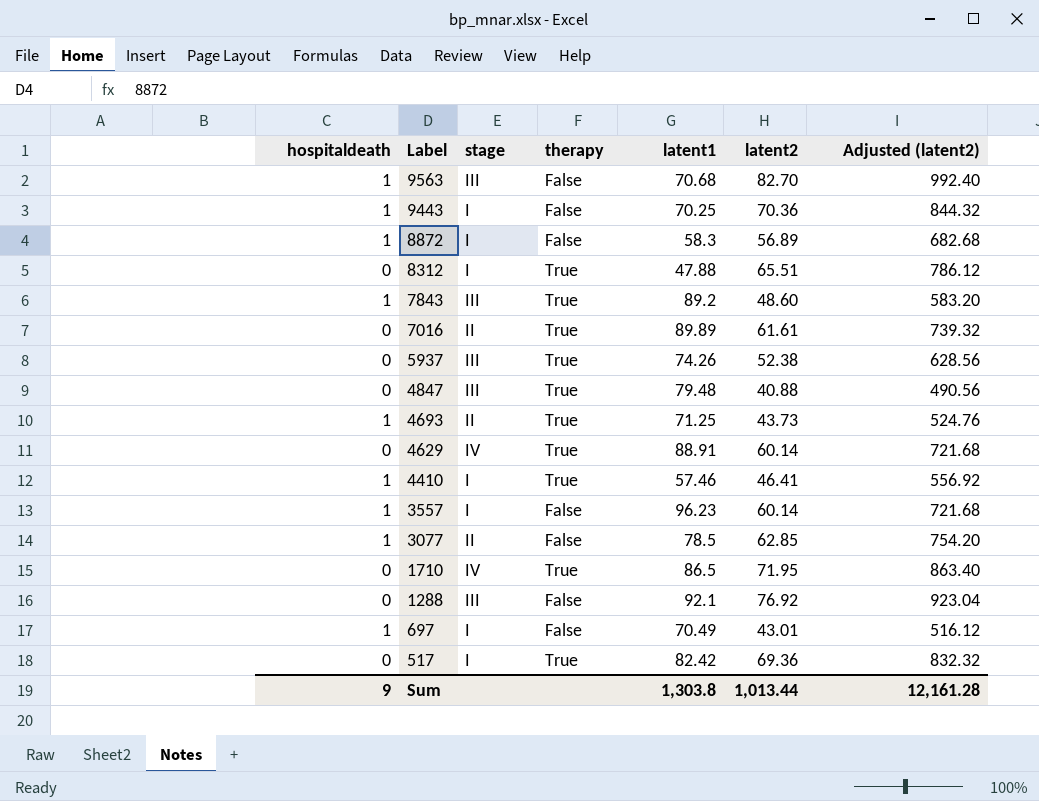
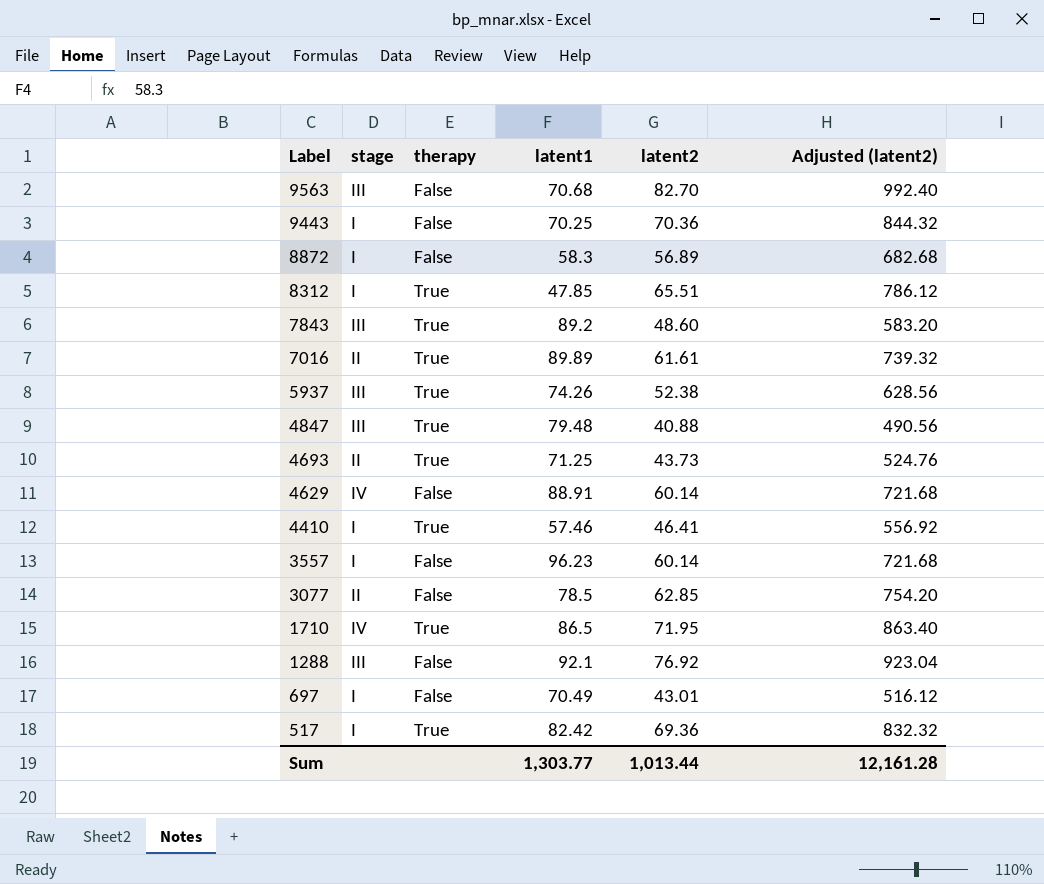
column hospitaldeath | position: 1 -> none
8312 | latent1: 47.88 -> 47.85
4629 | therapy: True -> False
Sum | latent1: 1,303.8 -> 1,303.77

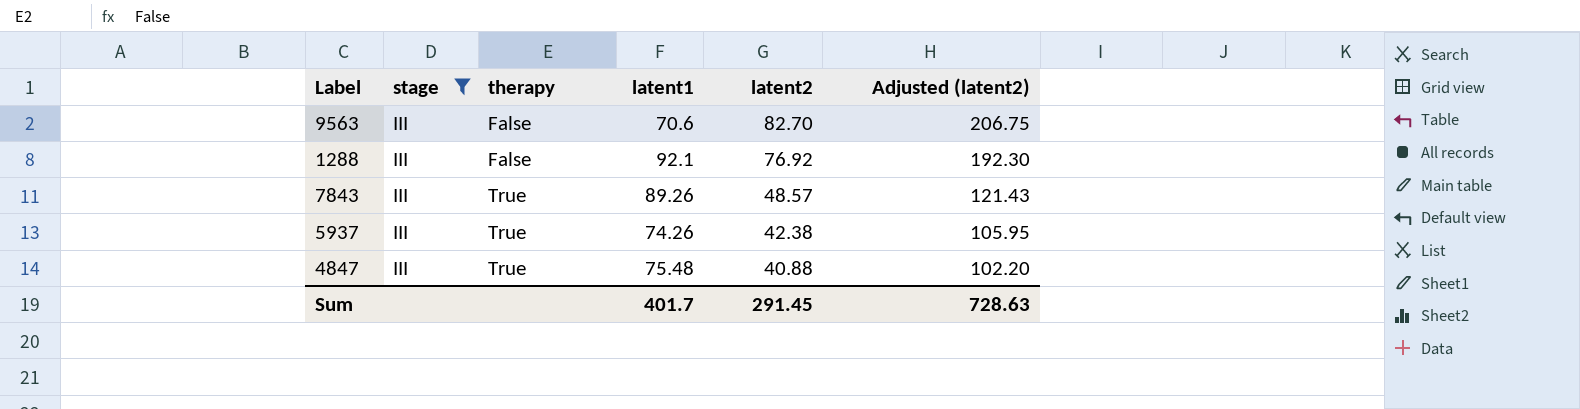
filter: none -> stage = III
row order: Label descending -> therapy ascending
column Adjusted (latent2) | formula: [latent2] * 12 -> [latent2] * 2.5
9563 | latent1: 70.68 -> 70.6
7843 | latent1: 89.2 -> 89.26
7843 | latent2: 48.60 -> 48.57
5937 | latent2: 52.38 -> 42.38
4847 | latent1: 79.48 -> 75.48
Sum | latent1: 1,303.77 -> 401.7
Sum | latent2: 1,013.44 -> 291.45
Sum | Adjusted (latent2): 12,161.28 -> 728.63

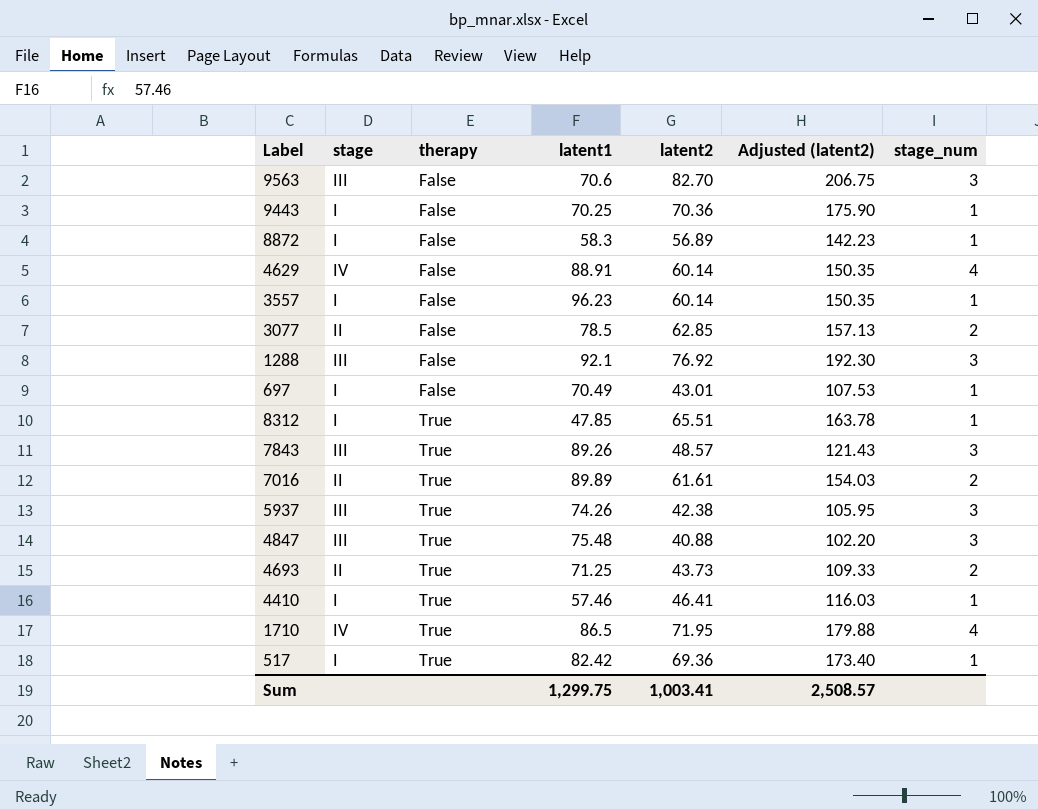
filter: stage = III -> none
column stage_num | position: none -> 7
Sum | latent1: 401.7 -> 1,299.75
Sum | latent2: 291.45 -> 1,003.41
Sum | Adjusted (latent2): 728.63 -> 2,508.57

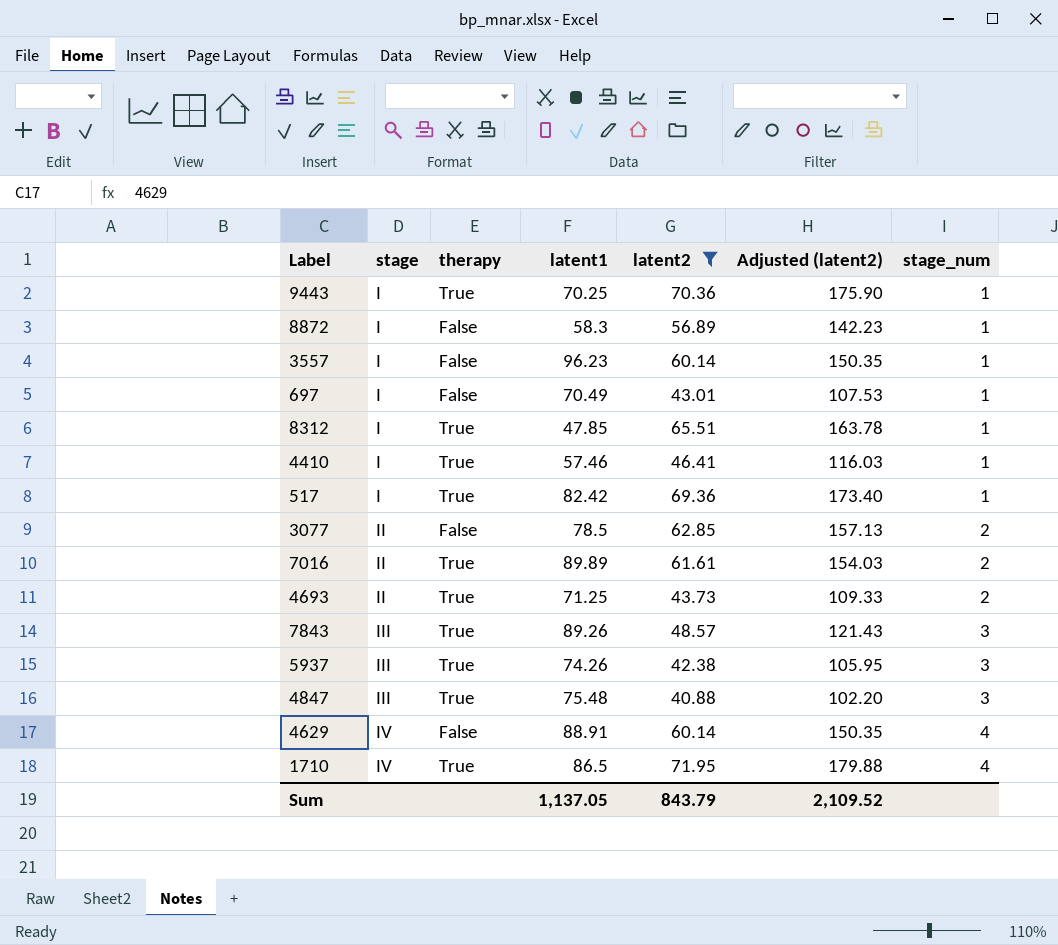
filter: none -> latent2 <= 71.95
row order: therapy ascending -> stage ascending
9443 | therapy: False -> True
Sum | latent1: 1,299.75 -> 1,137.05
Sum | latent2: 1,003.41 -> 843.79
Sum | Adjusted (latent2): 2,508.57 -> 2,109.52

